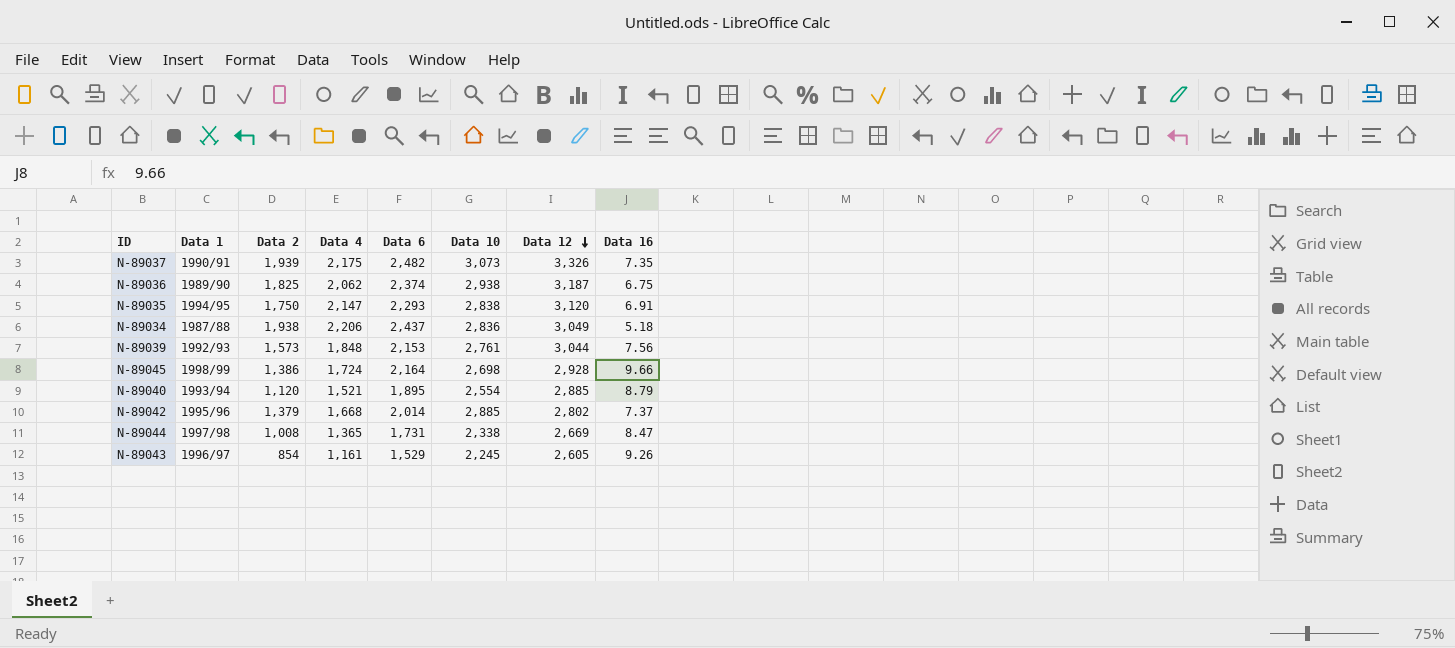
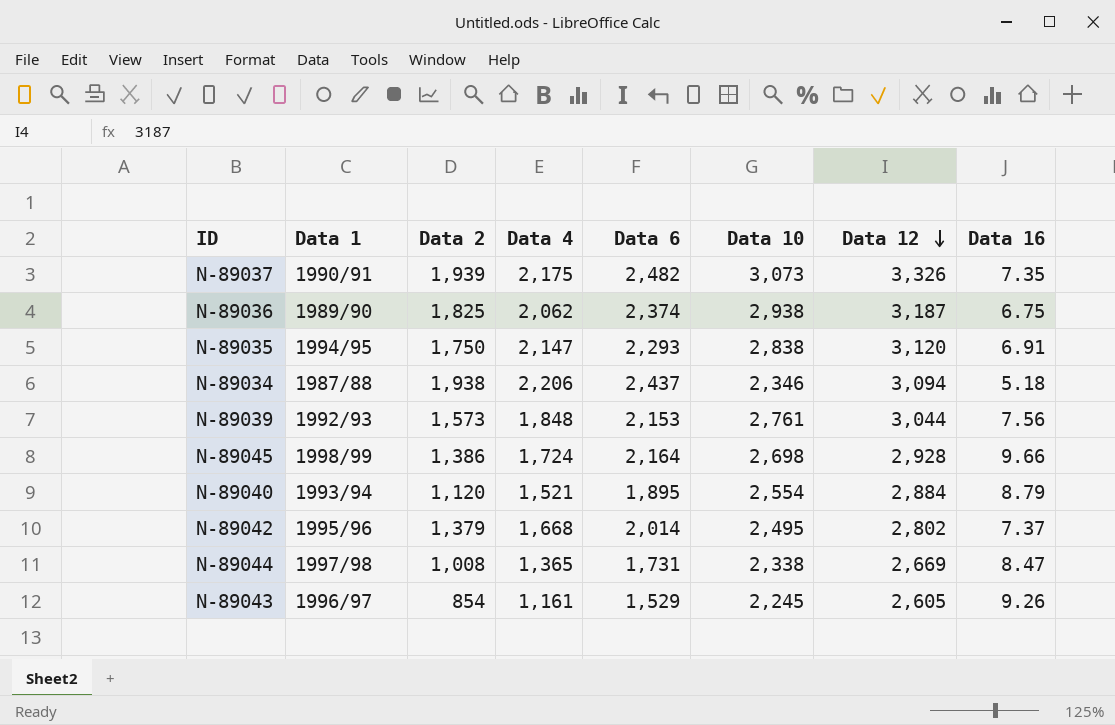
N-89034 | Data 10: 2,836 -> 2,346
N-89034 | Data 12: 3,049 -> 3,094
N-89040 | Data 12: 2,885 -> 2,884
N-89042 | Data 10: 2,885 -> 2,495

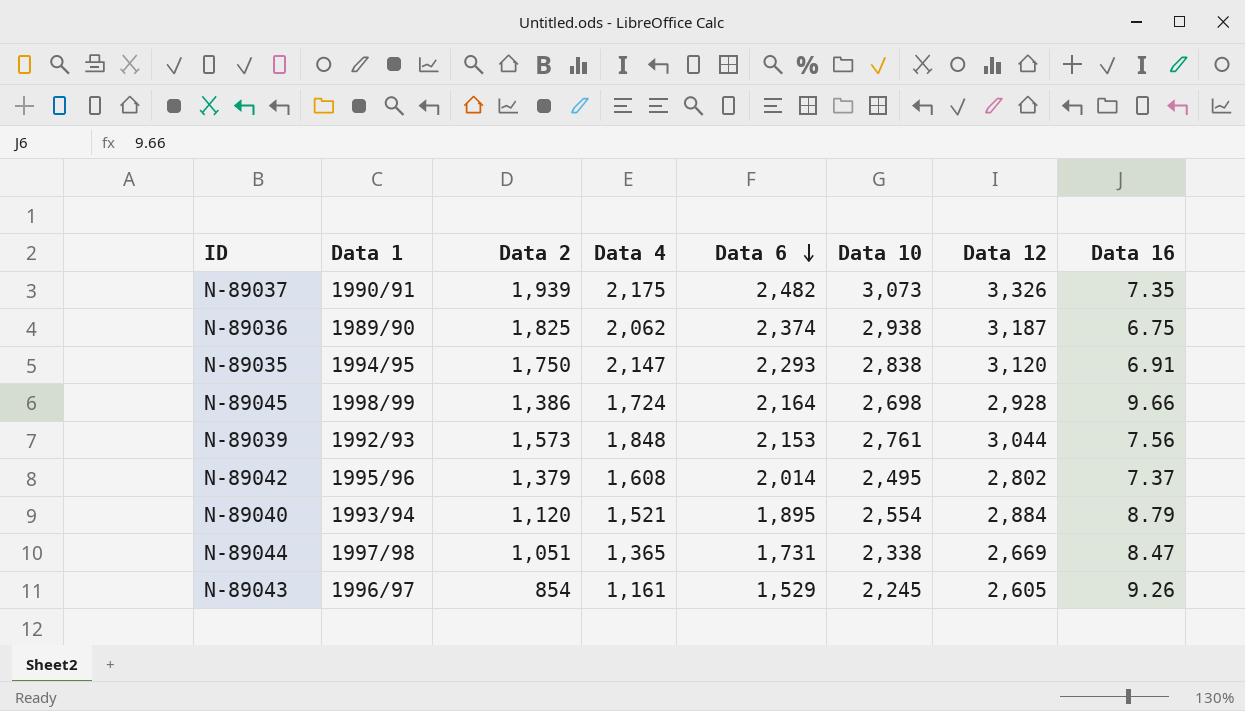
row order: Data 12 descending -> Data 6 descending
row N-89034: 1987/88 | 1,938 | 2,206 | 2,437 | 2,346 | 3,094 | 5.18 -> none
N-89042 | Data 4: 1,668 -> 1,608
N-89044 | Data 2: 1,008 -> 1,051

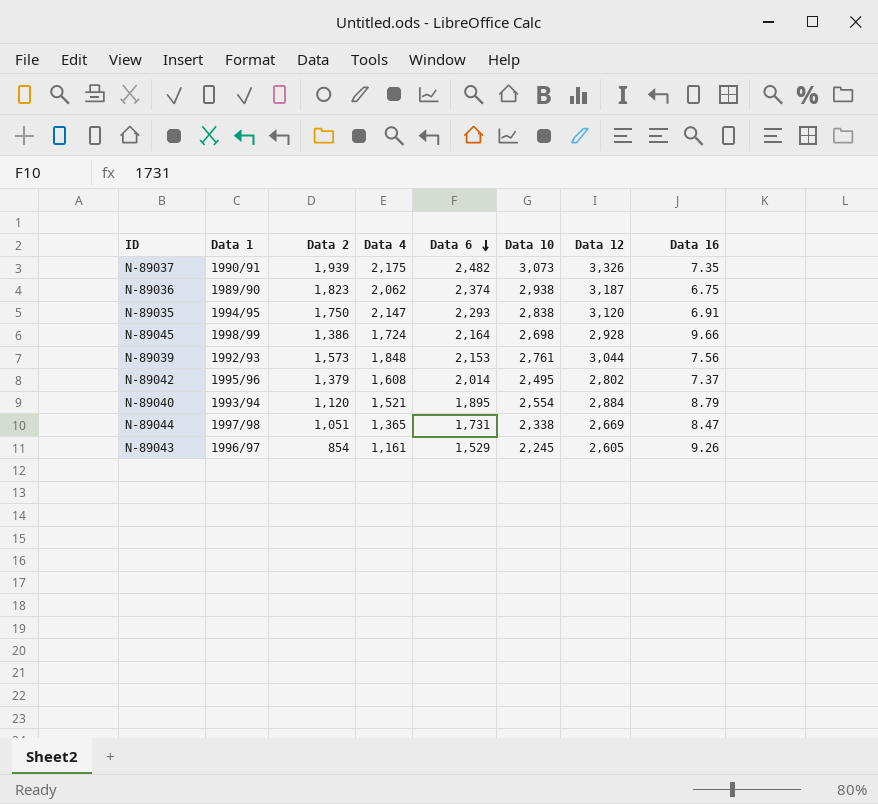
N-89036 | Data 2: 1,825 -> 1,823

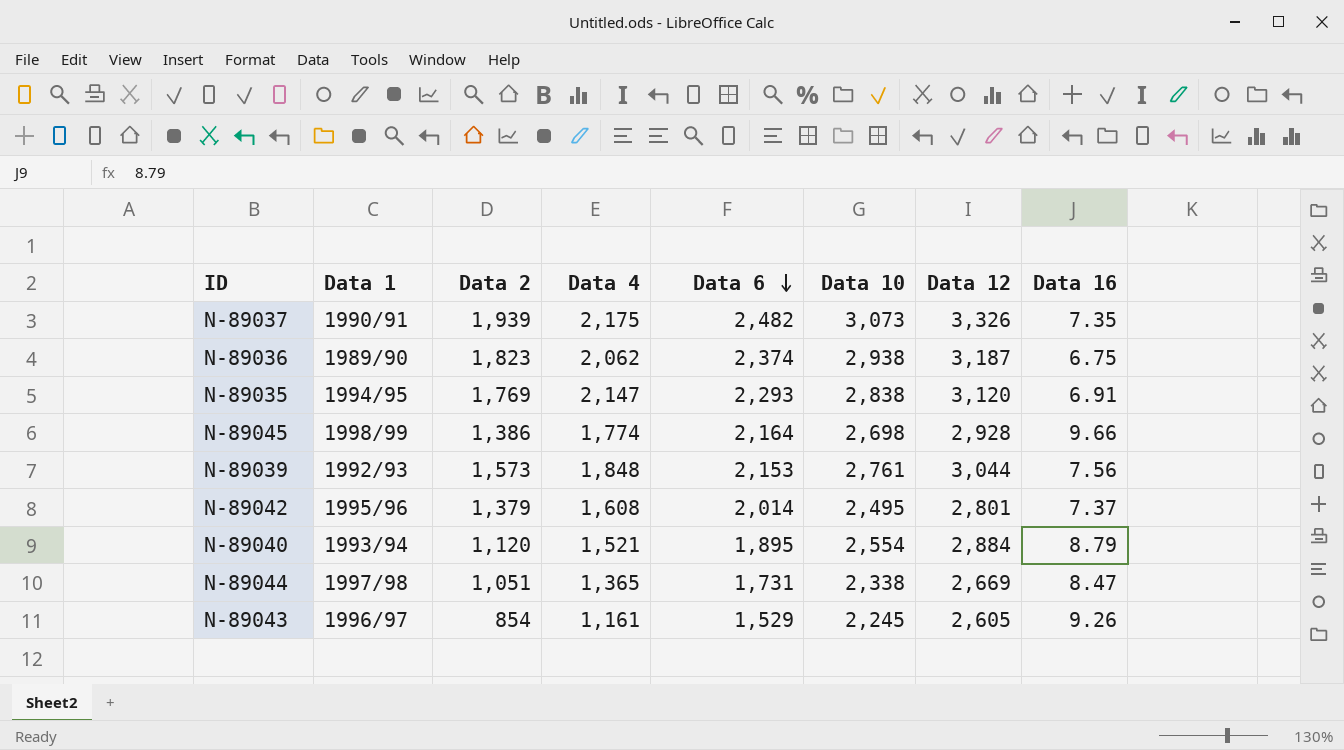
N-89035 | Data 2: 1,750 -> 1,769
N-89045 | Data 4: 1,724 -> 1,774
N-89042 | Data 12: 2,802 -> 2,801

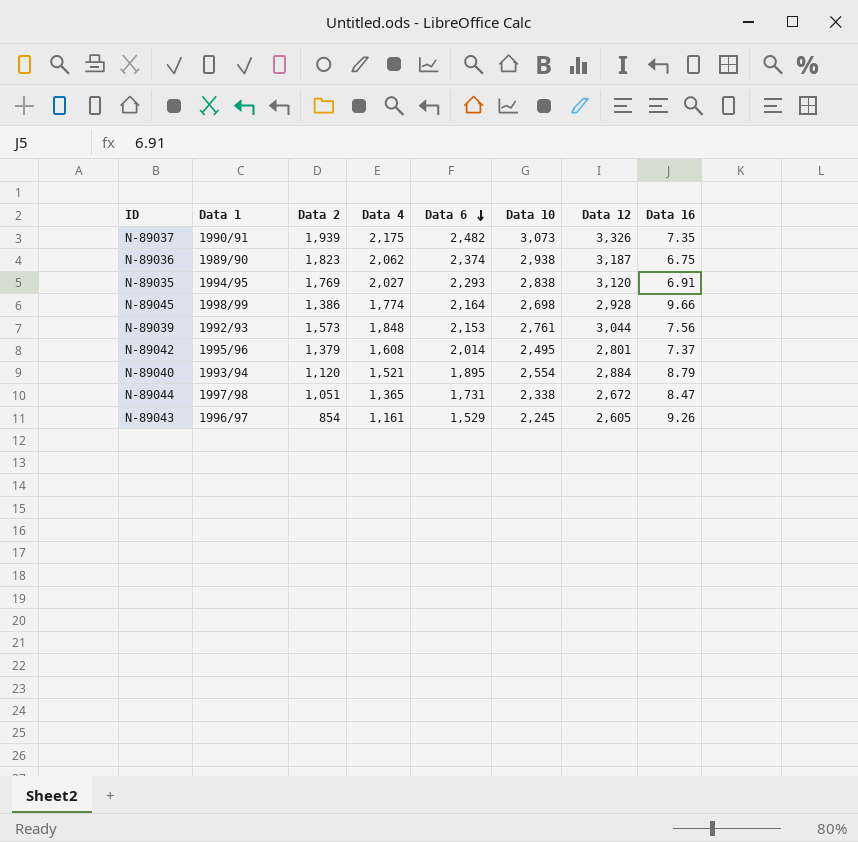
N-89035 | Data 4: 2,147 -> 2,027
N-89044 | Data 12: 2,669 -> 2,672

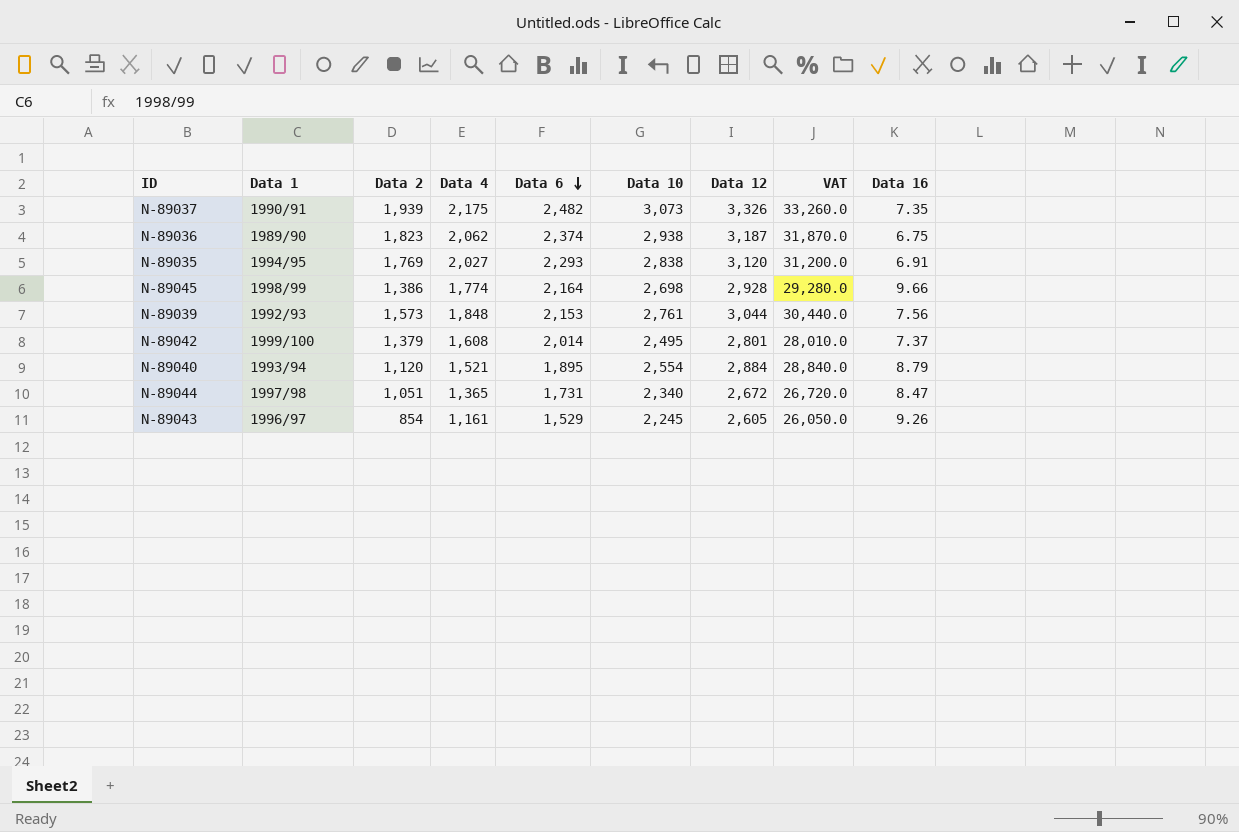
column VAT | formula: none -> [Data 12] * 10
N-89042 | Data 1: 1995/96 -> 1999/100
N-89044 | Data 10: 2,338 -> 2,340

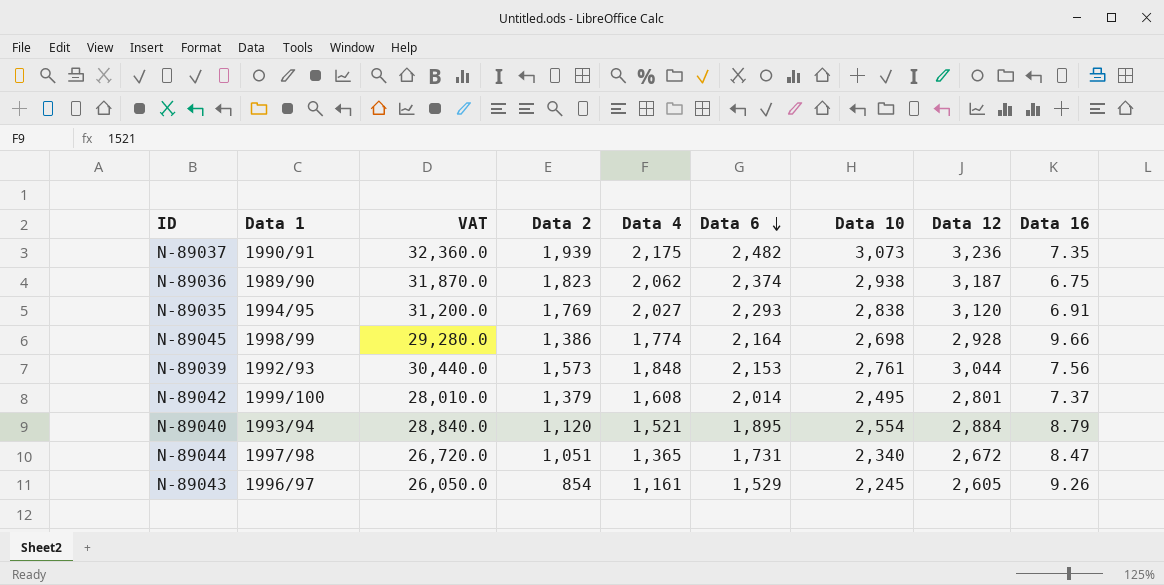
column VAT | position: 8 -> 3
N-89037 | VAT: 33,260.0 -> 32,360.0
N-89037 | Data 12: 3,326 -> 3,236

